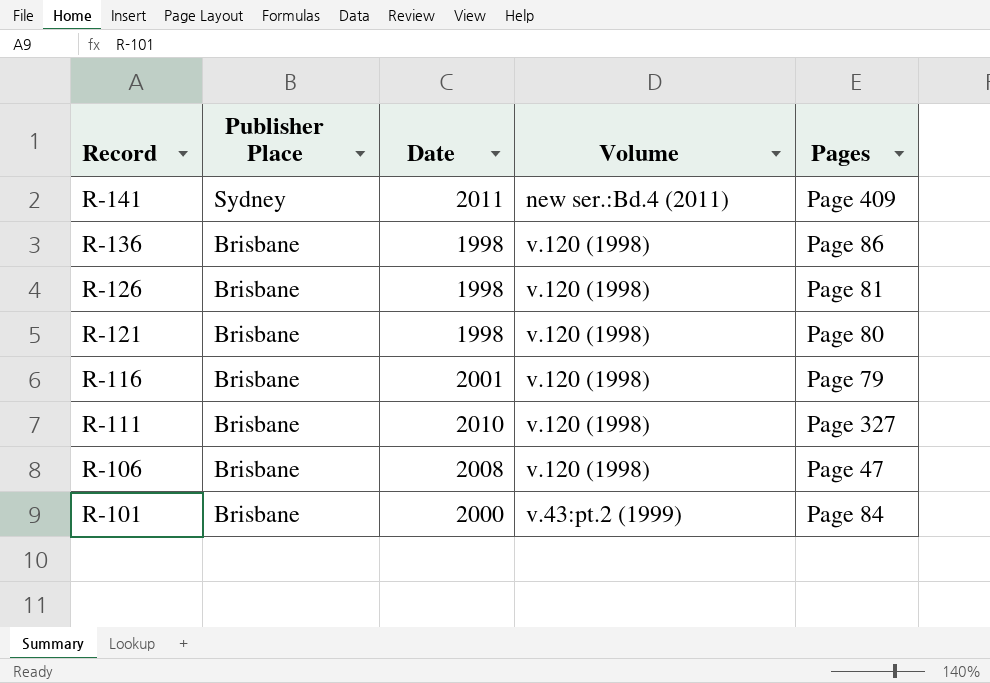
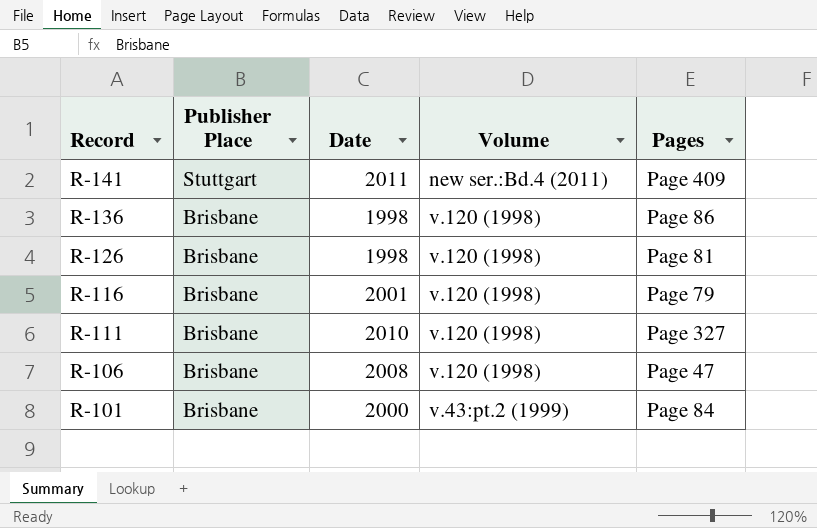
row R-121: Brisbane | 1998 | v.120 (1998) | Page 80 -> none
R-141 | Publisher Place: Sydney -> Stuttgart

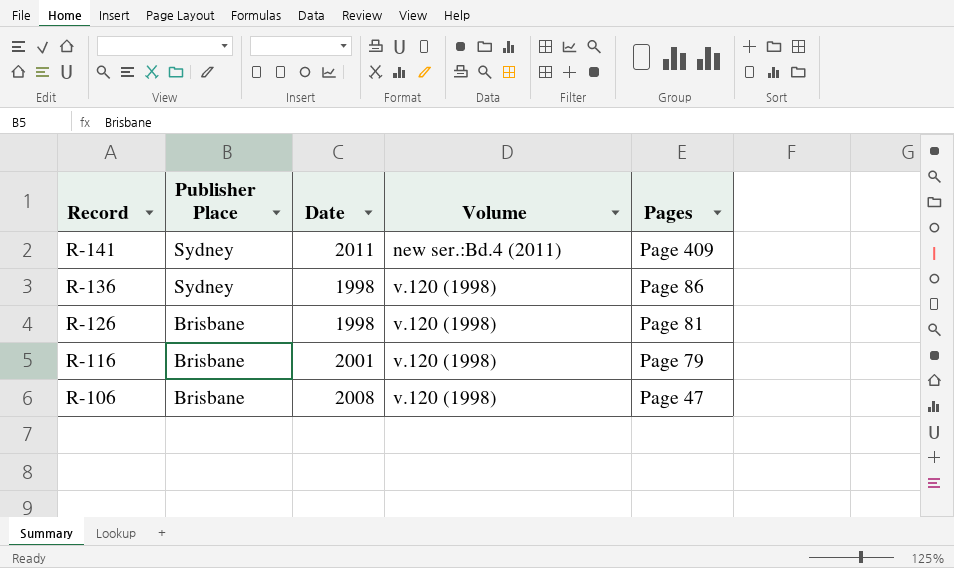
row R-111: Brisbane | 2010 | v.120 (1998) | Page 327 -> none
row R-101: Brisbane | 2000 | v.43:pt.2 (1999) | Page 84 -> none
R-141 | Publisher Place: Stuttgart -> Sydney
R-136 | Publisher Place: Brisbane -> Sydney

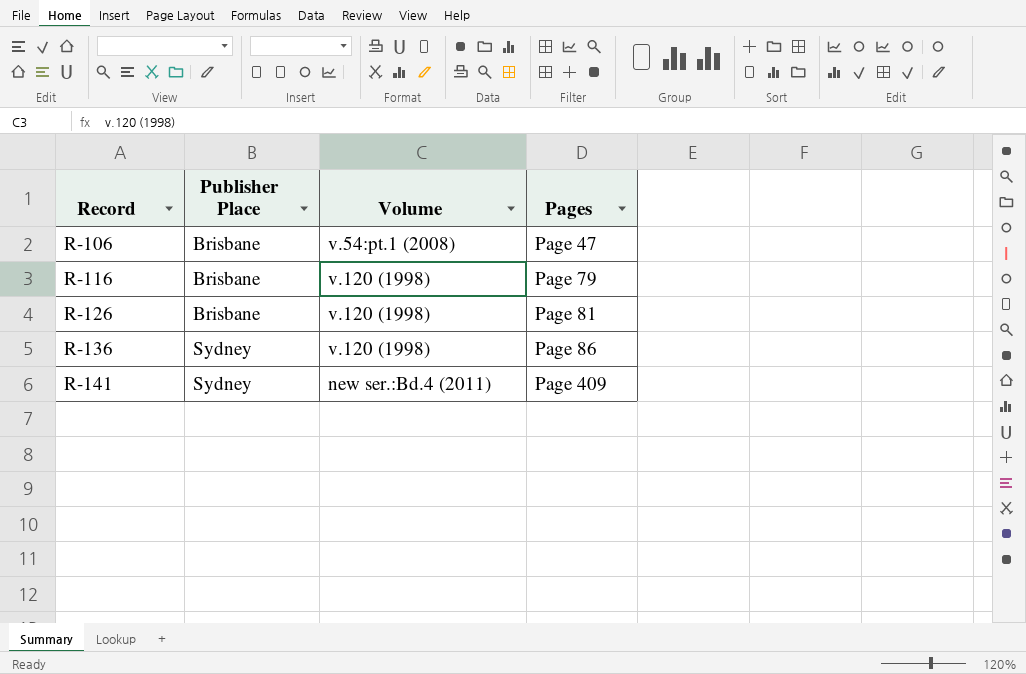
row order: Record descending -> Record ascending
column Date | position: 3 -> none
R-106 | Volume: v.120 (1998) -> v.54:pt.1 (2008)

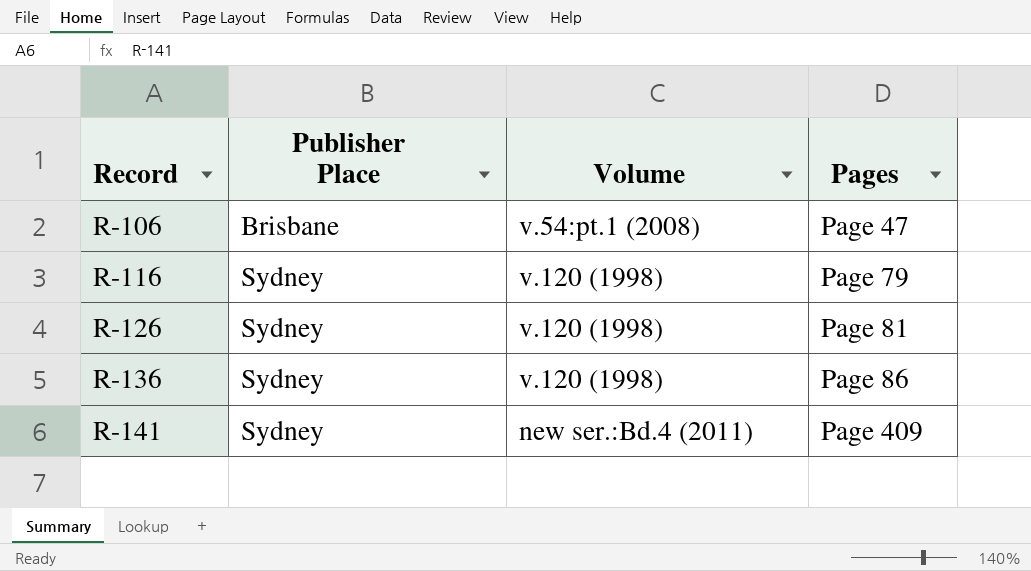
R-116 | Publisher Place: Brisbane -> Sydney
R-126 | Publisher Place: Brisbane -> Sydney

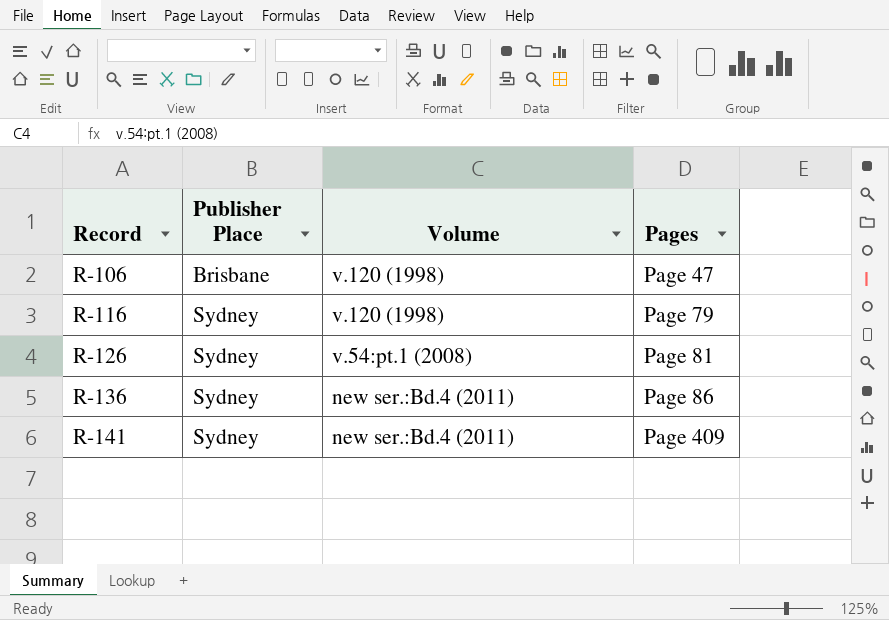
R-106 | Volume: v.54:pt.1 (2008) -> v.120 (1998)
R-126 | Volume: v.120 (1998) -> v.54:pt.1 (2008)
R-136 | Volume: v.120 (1998) -> new ser.:Bd.4 (2011)

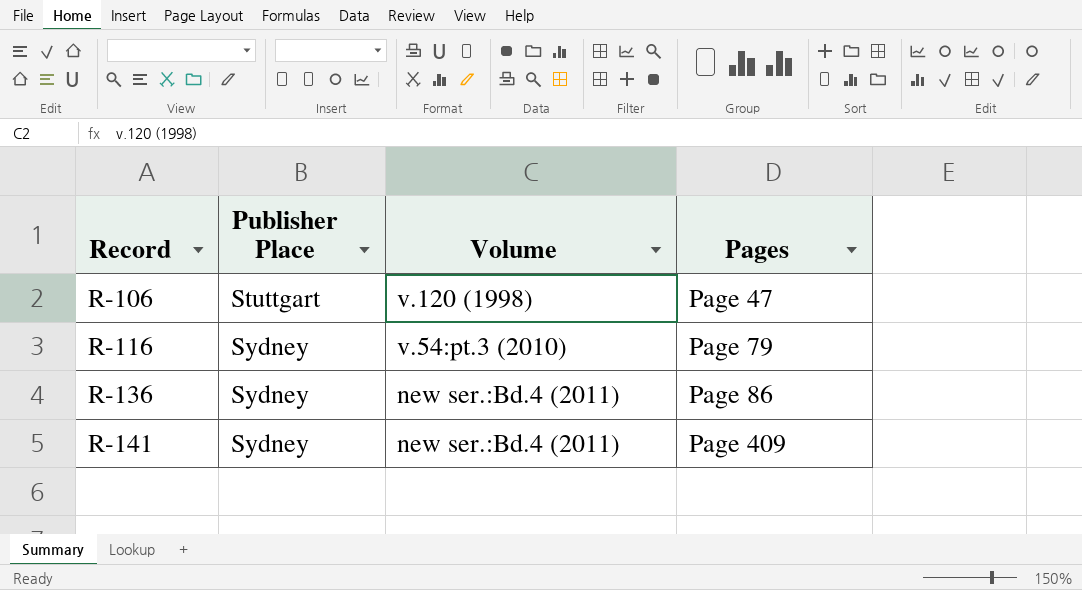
row R-126: Sydney | v.54:pt.1 (2008) | Page 81 -> none
R-106 | Publisher Place: Brisbane -> Stuttgart
R-116 | Volume: v.120 (1998) -> v.54:pt.3 (2010)

